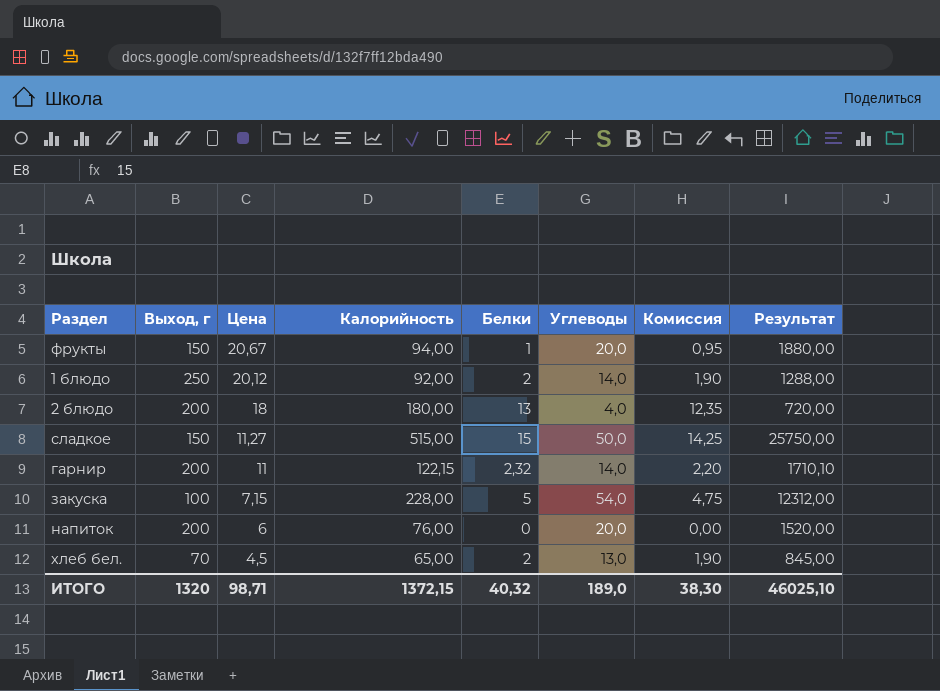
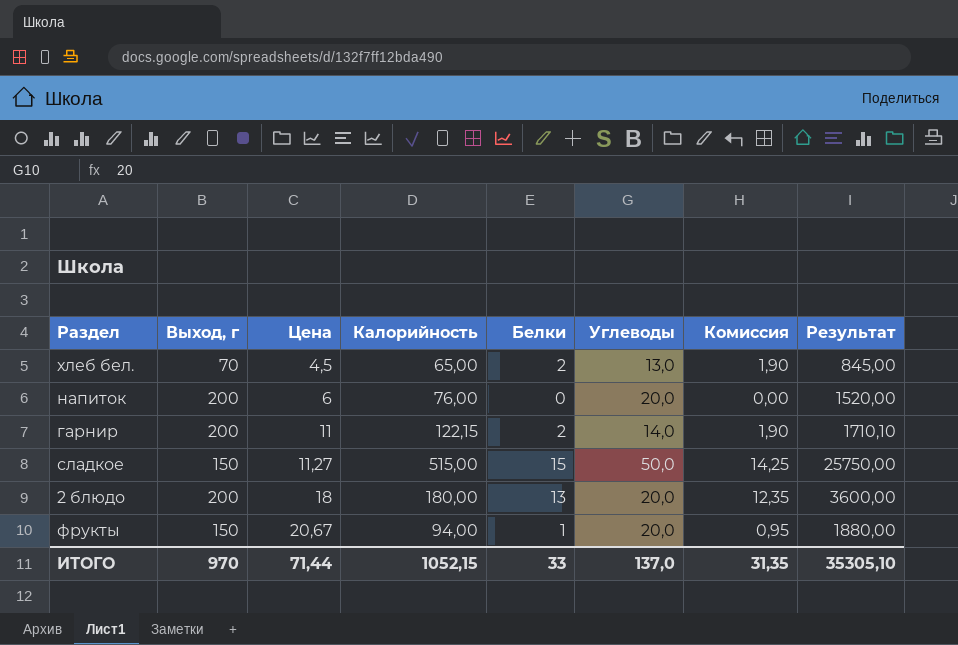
row order: Цена descending -> Цена ascending
row 1 блюдо: 250 | 20,12 | 92,00 | 2 | 14,0 | 1,90 | 1288,00 -> none
row закуска: 100 | 7,15 | 228,00 | 5 | 54,0 | 4,75 | 12312,00 -> none
гарнир | Белки: 2,32 -> 2
гарнир | Комиссия: 2,20 -> 1,90
2 блюдо | Углеводы: 4,0 -> 20,0
2 блюдо | Результат: 720,00 -> 3600,00
ИТОГО | Выход, г: 1320 -> 970
ИТОГО | Цена: 98,71 -> 71,44
ИТОГО | Калорийность: 1372,15 -> 1052,15
ИТОГО | Белки: 40,32 -> 33
ИТОГО | Углеводы: 189,0 -> 137,0
ИТОГО | Комиссия: 38,30 -> 31,35
ИТОГО | Результат: 46025,10 -> 35305,10

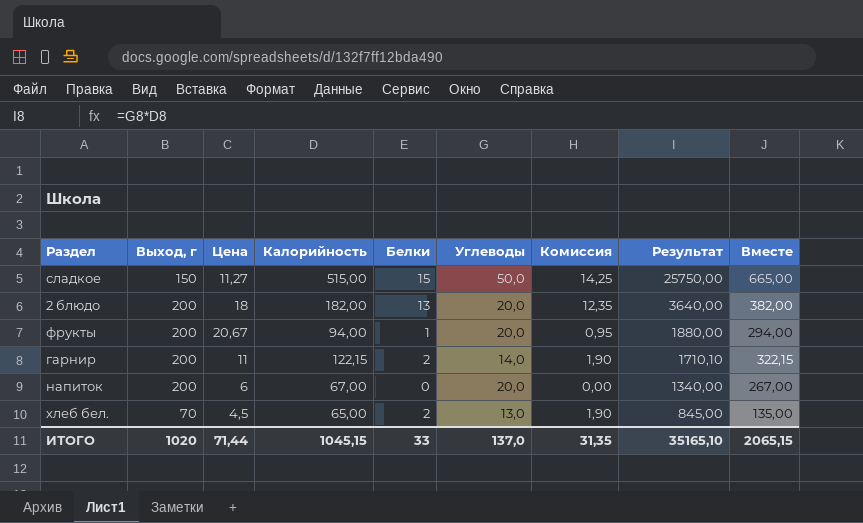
row order: Цена ascending -> Результат descending
column Вместе | formula: none -> [Выход, г] + [Калорийность]
2 блюдо | Калорийность: 180,00 -> 182,00
2 блюдо | Результат: 3600,00 -> 3640,00
фрукты | Выход, г: 150 -> 200
напиток | Калорийность: 76,00 -> 67,00
напиток | Результат: 1520,00 -> 1340,00
ИТОГО | Выход, г: 970 -> 1020
ИТОГО | Калорийность: 1052,15 -> 1045,15
ИТОГО | Результат: 35305,10 -> 35165,10

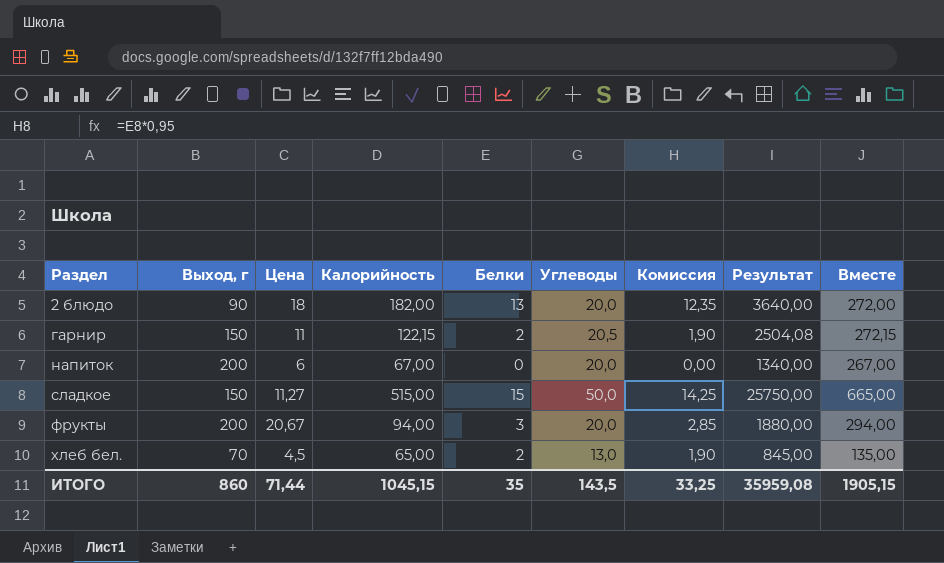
row order: Результат descending -> Раздел ascending
2 блюдо | Выход, г: 200 -> 90
2 блюдо | Вместе: 382,00 -> 272,00
гарнир | Выход, г: 200 -> 150
гарнир | Углеводы: 14,0 -> 20,5
гарнир | Результат: 1710,10 -> 2504,08
гарнир | Вместе: 322,15 -> 272,15
фрукты | Белки: 1 -> 3
фрукты | Комиссия: 0,95 -> 2,85
ИТОГО | Выход, г: 1020 -> 860
ИТОГО | Белки: 33 -> 35
ИТОГО | Углеводы: 137,0 -> 143,5
ИТОГО | Комиссия: 31,35 -> 33,25
ИТОГО | Результат: 35165,10 -> 35959,08
ИТОГО | Вместе: 2065,15 -> 1905,15

